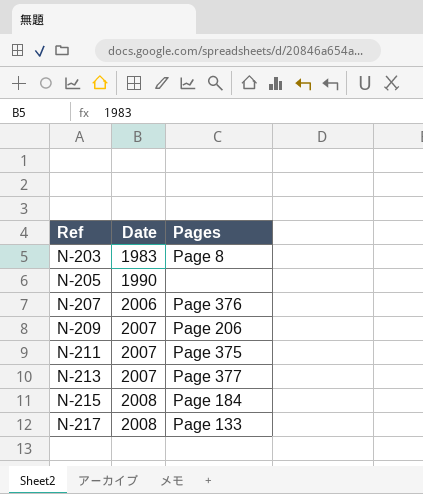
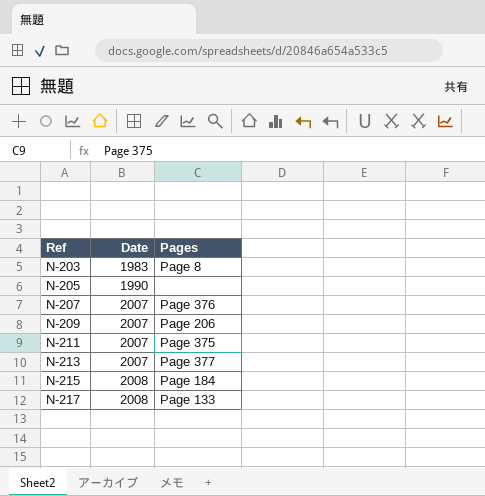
N-207 | Date: 2006 -> 2007

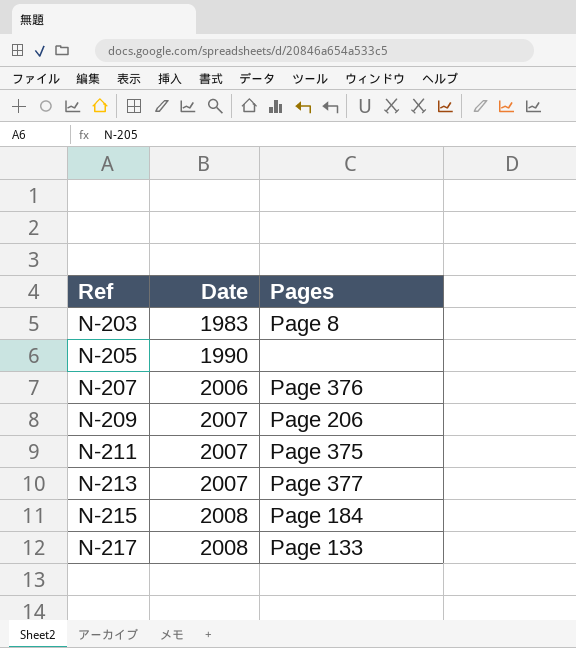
N-207 | Date: 2007 -> 2006

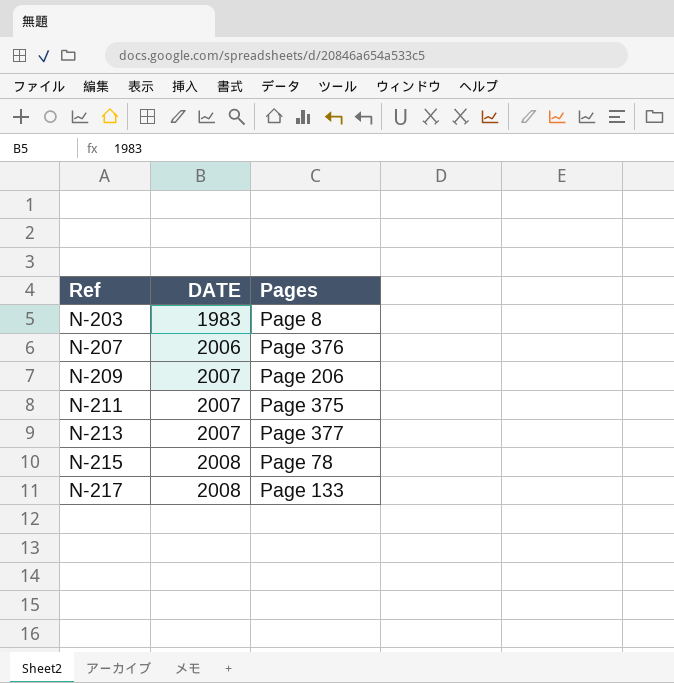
column name: Date -> DATE
row N-205: 1990 | none -> none
N-215 | Pages: Page 184 -> Page 78

